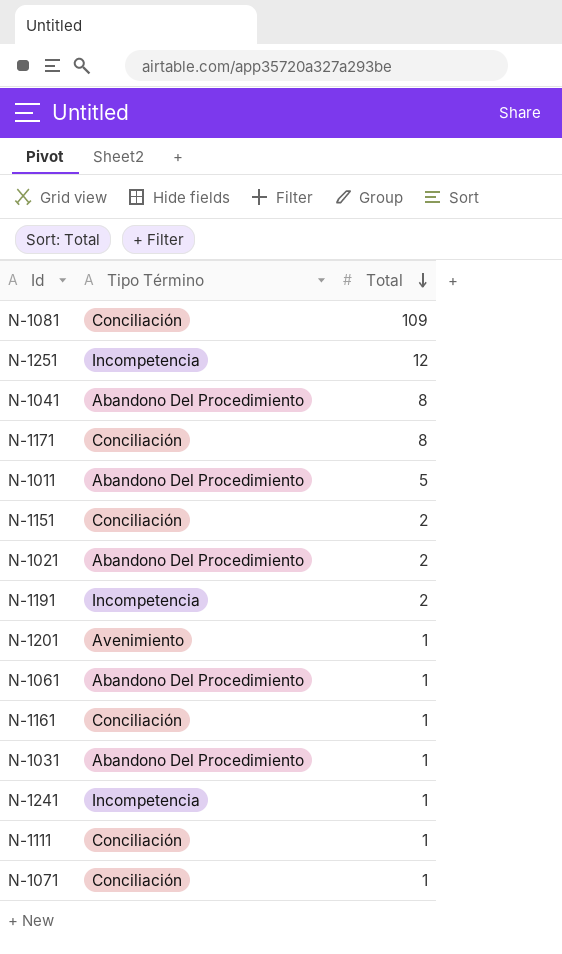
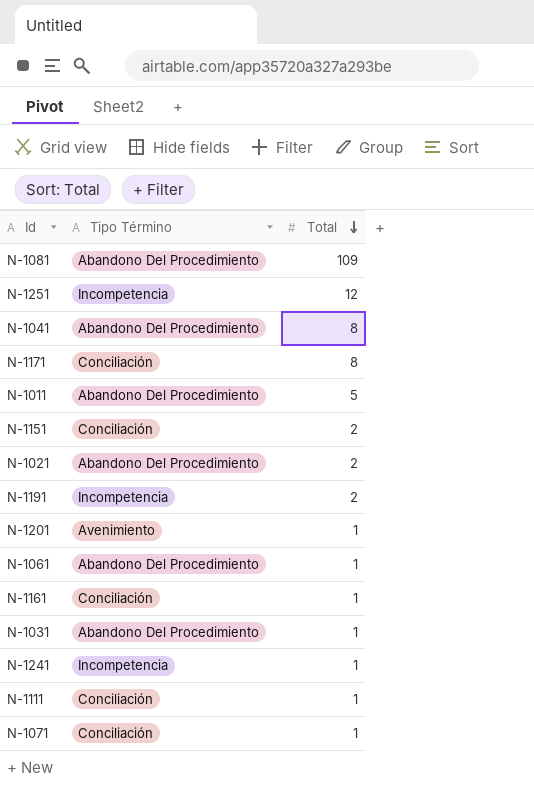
N-1081 | Tipo Término: Conciliación -> Abandono Del Procedimiento

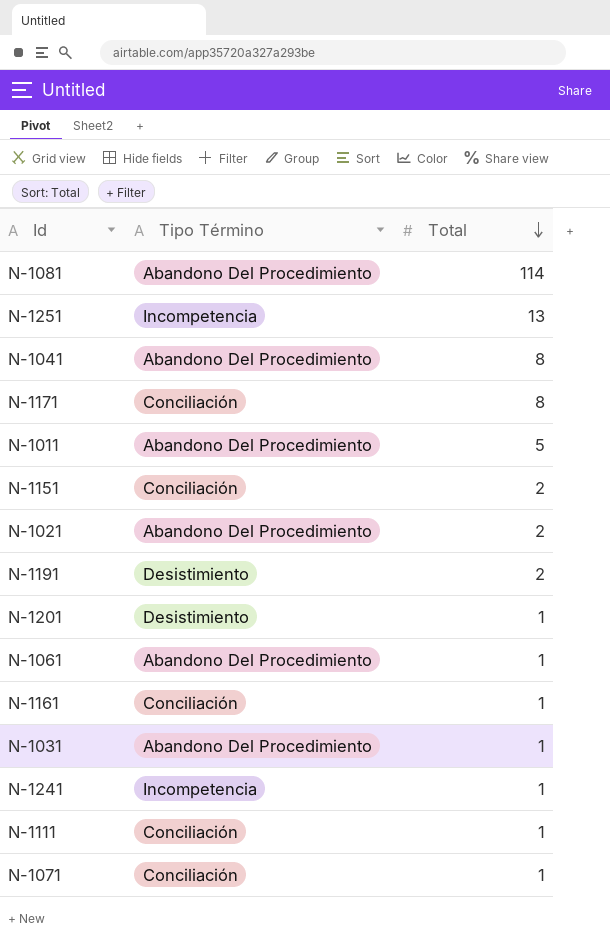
N-1081 | Total: 109 -> 114
N-1251 | Total: 12 -> 13
N-1191 | Tipo Término: Incompetencia -> Desistimiento
N-1201 | Tipo Término: Avenimiento -> Desistimiento

